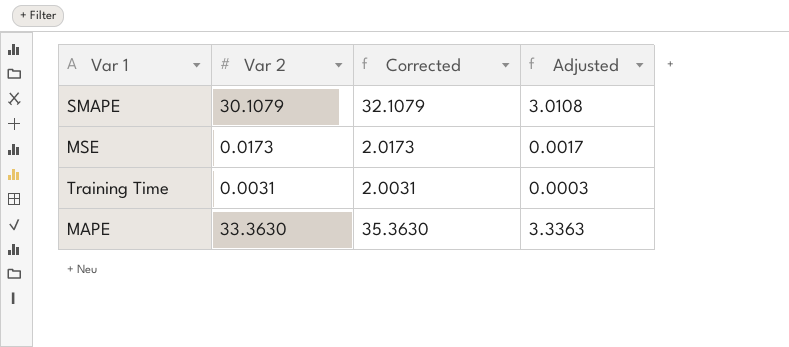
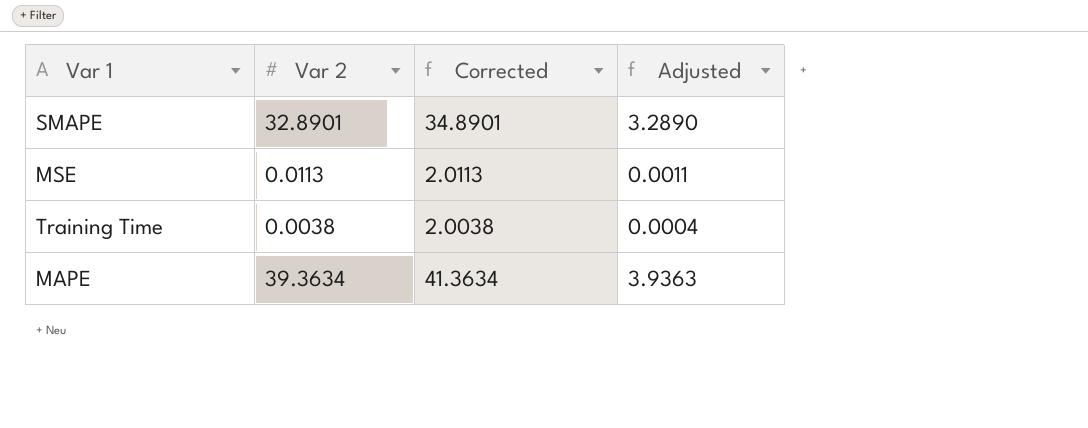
SMAPE | Var 2: 30.1079 -> 32.8901
SMAPE | Corrected: 32.1079 -> 34.8901
SMAPE | Adjusted: 3.0108 -> 3.2890
MSE | Var 2: 0.0173 -> 0.0113
MSE | Corrected: 2.0173 -> 2.0113
MSE | Adjusted: 0.0017 -> 0.0011
Training Time | Var 2: 0.0031 -> 0.0038
Training Time | Corrected: 2.0031 -> 2.0038
Training Time | Adjusted: 0.0003 -> 0.0004
MAPE | Var 2: 33.3630 -> 39.3634
MAPE | Corrected: 35.3630 -> 41.3634
MAPE | Adjusted: 3.3363 -> 3.9363

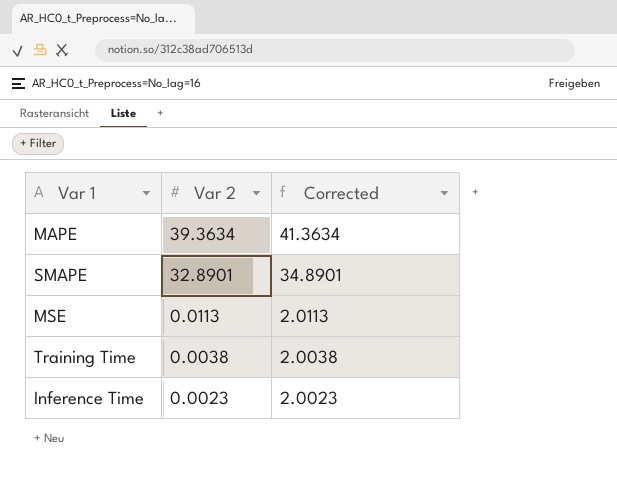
row order: none -> Var 2 descending
column Adjusted | formula: [Var 2] * 0.1 -> none
row Inference Time: none -> 0.0023 | 2.0023

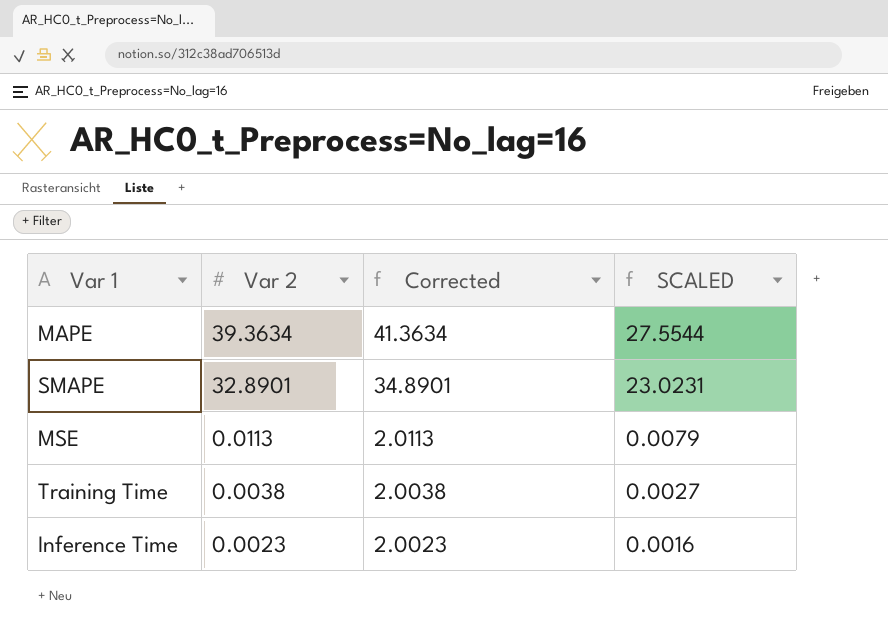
column SCALED | formula: none -> [Var 2] * 0.7

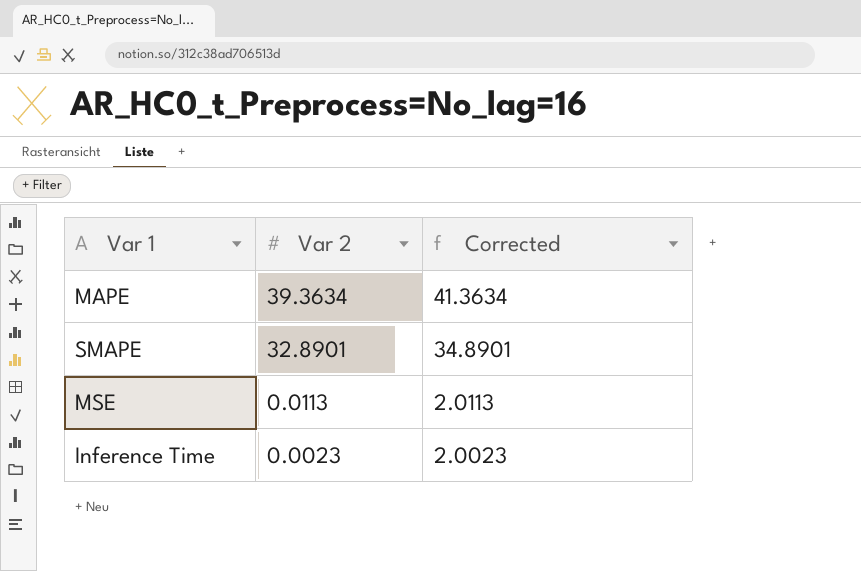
column SCALED | formula: [Var 2] * 0.7 -> none
row Training Time: 0.0038 | 2.0038 | 0.0027 -> none

